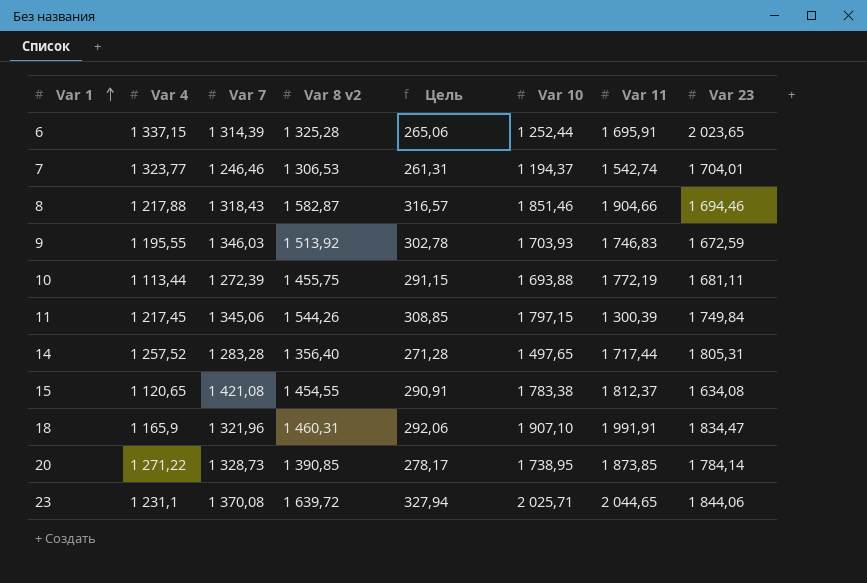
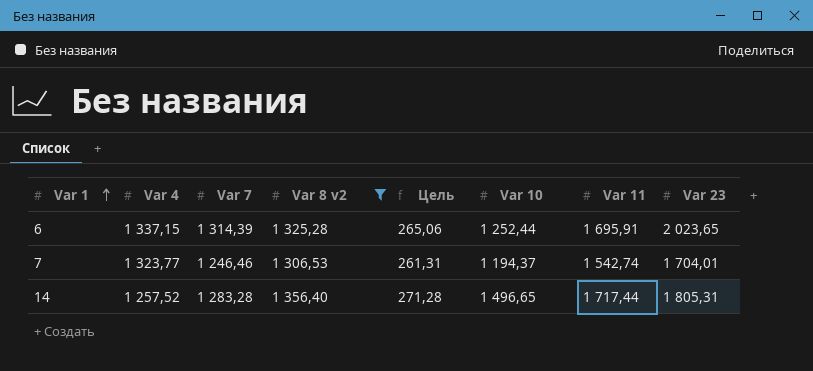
filter: none -> Var 8 v2 <= 1 356,40
14 | Var 10: 1 497,65 -> 1 496,65

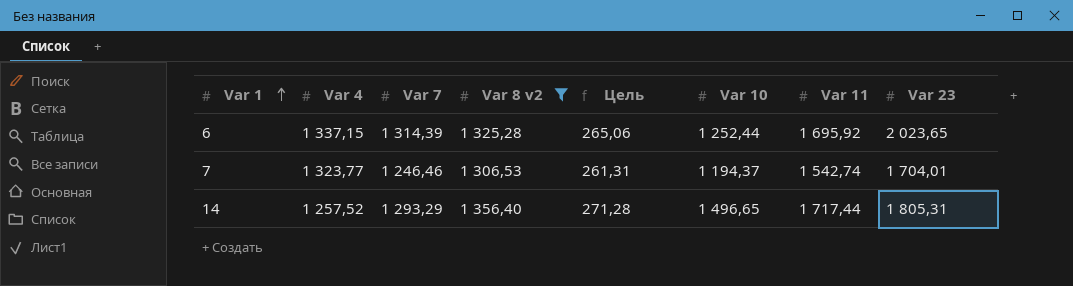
6 | Var 11: 1 695,91 -> 1 695,92
14 | Var 7: 1 283,28 -> 1 293,29

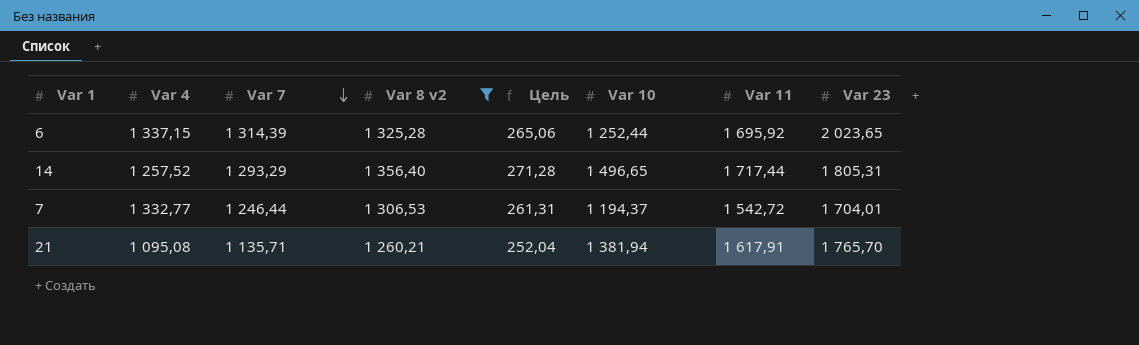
row order: Var 1 ascending -> Var 7 descending
7 | Var 4: 1 323,77 -> 1 332,77
7 | Var 7: 1 246,46 -> 1 246,44
7 | Var 11: 1 542,74 -> 1 542,72
row 21: none -> 1 095,08 | 1 135,71 | 1 260,21 | 252,04 | 1 381,94 | 1 617,91 | 1 765,70

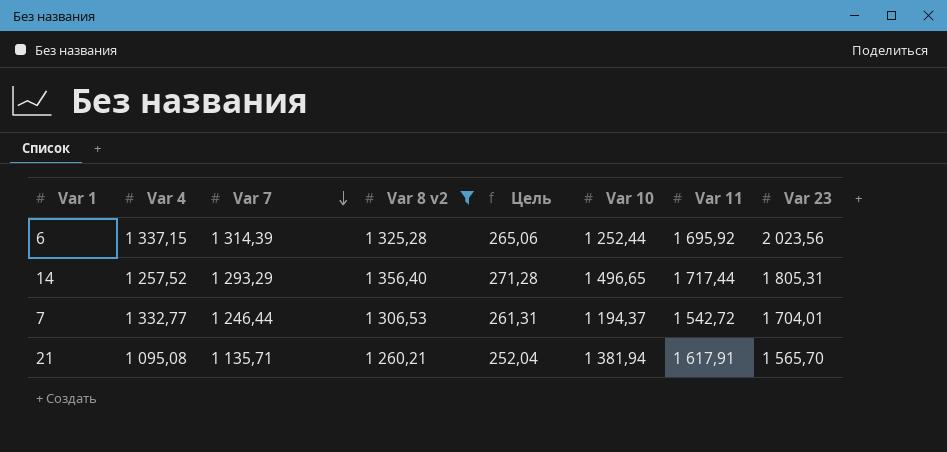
6 | Var 23: 2 023,65 -> 2 023,56
21 | Var 23: 1 765,70 -> 1 565,70

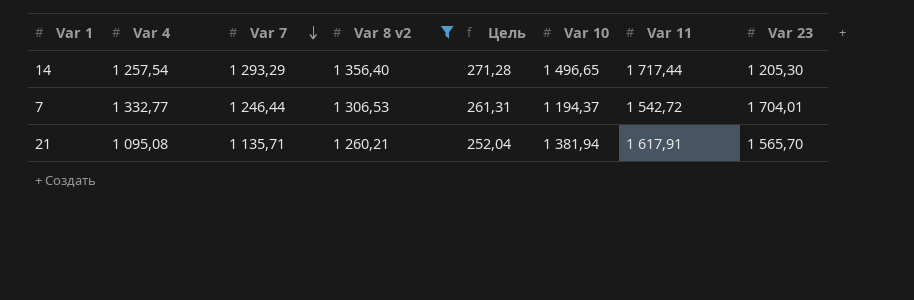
row 6: 1 337,15 | 1 314,39 | 1 325,28 | 265,06 | 1 252,44 | 1 695,92 | 2 023,56 -> none
14 | Var 4: 1 257,52 -> 1 257,54
14 | Var 23: 1 805,31 -> 1 205,30

